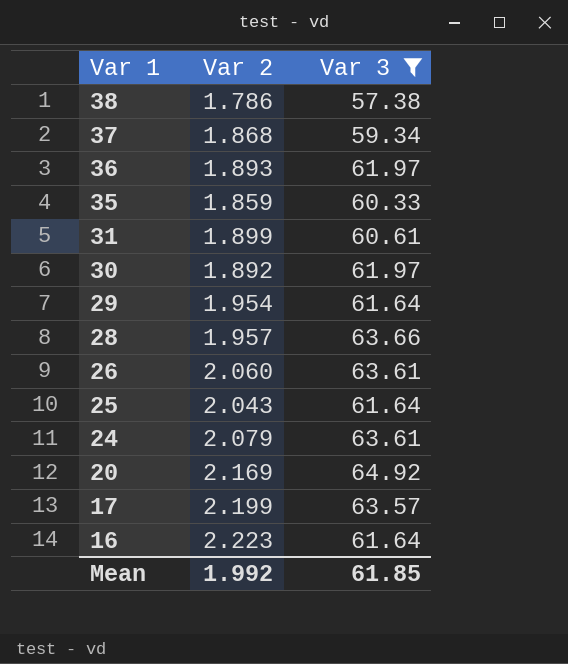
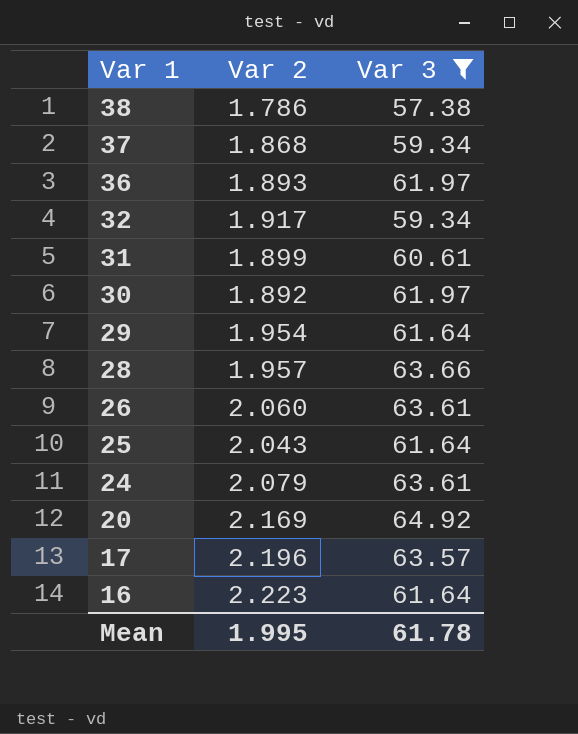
row 35: 1.859 | 60.33 -> none
row 32: none -> 1.917 | 59.34
17 | Var 2: 2.199 -> 2.196
Mean | Var 2: 1.992 -> 1.995
Mean | Var 3: 61.85 -> 61.78

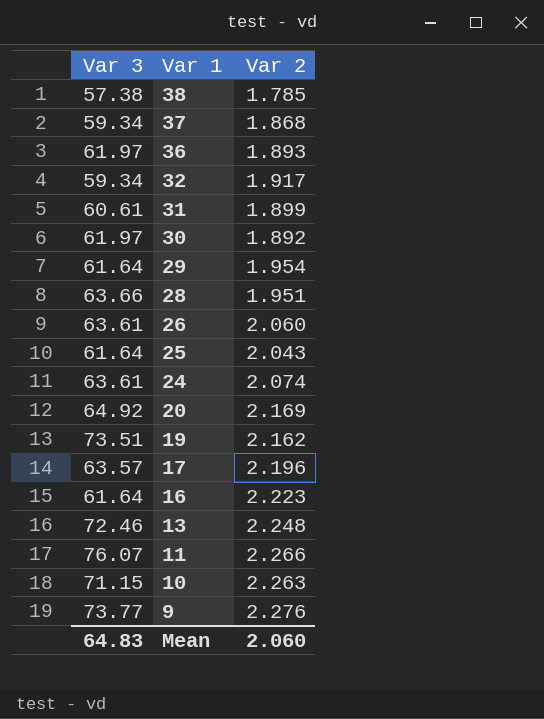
filter: Var 3 <= 64.92 -> none
column Var 3 | position: 3 -> 1
38 | Var 2: 1.786 -> 1.785
28 | Var 2: 1.957 -> 1.951
24 | Var 2: 2.079 -> 2.074
Mean | Var 3: 61.78 -> 64.83
Mean | Var 2: 1.995 -> 2.060

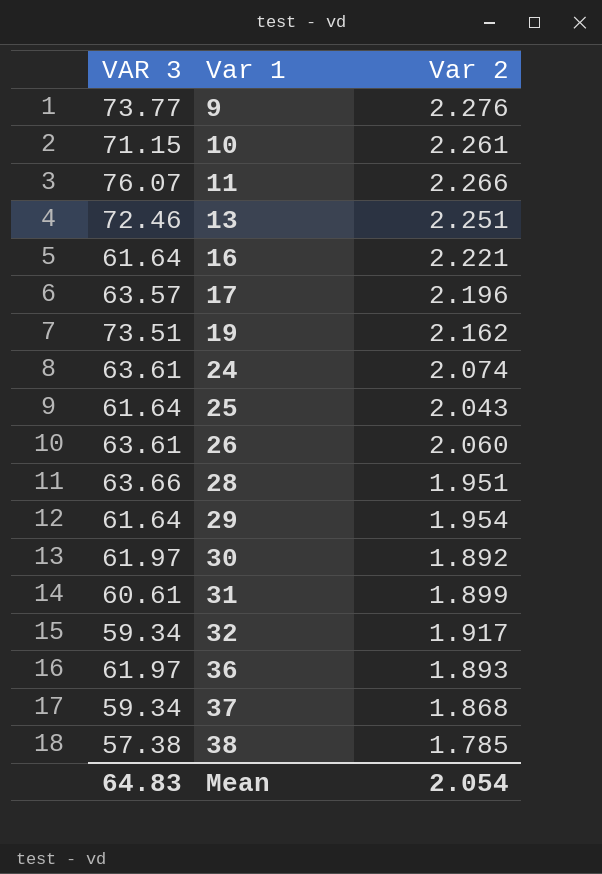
row order: Var 1 descending -> Var 1 ascending
column name: Var 3 -> VAR 3
row 20: 64.92 | 2.169 -> none
10 | Var 2: 2.263 -> 2.261
13 | Var 2: 2.248 -> 2.251
16 | Var 2: 2.223 -> 2.221
Mean | Var 2: 2.060 -> 2.054

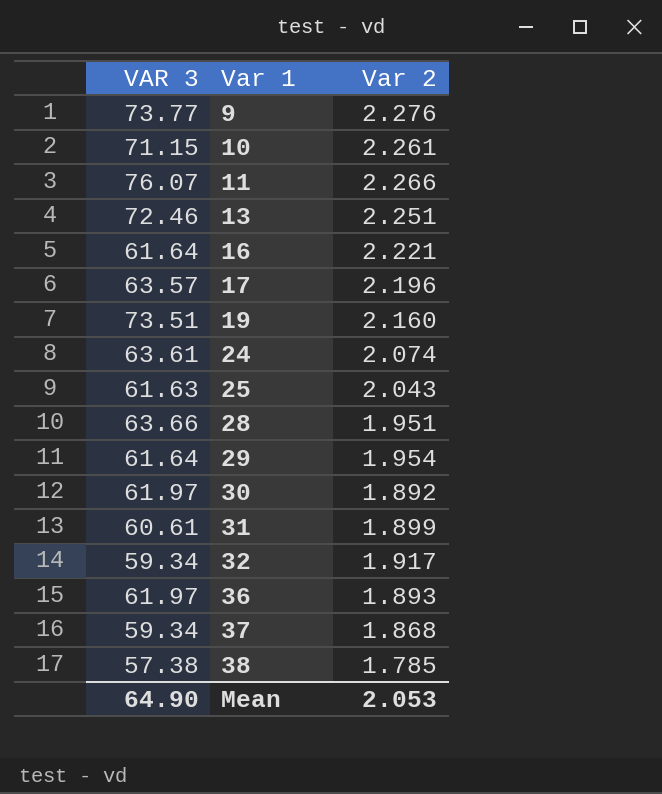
row 26: 63.61 | 2.060 -> none
19 | Var 2: 2.162 -> 2.160
25 | VAR 3: 61.64 -> 61.63
Mean | VAR 3: 64.83 -> 64.90
Mean | Var 2: 2.054 -> 2.053

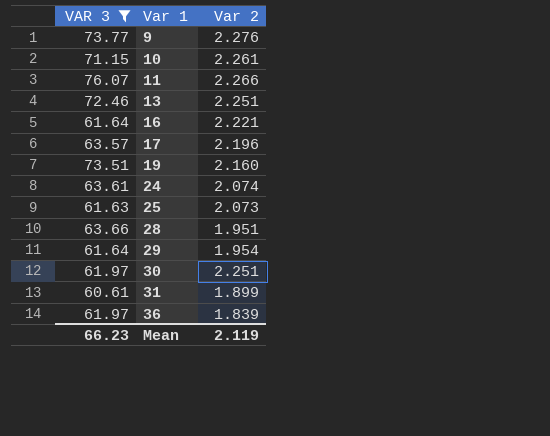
filter: none -> VAR 3 >= 60.61
25 | Var 2: 2.043 -> 2.073
30 | Var 2: 1.892 -> 2.251
36 | Var 2: 1.893 -> 1.839
Mean | VAR 3: 64.90 -> 66.23
Mean | Var 2: 2.053 -> 2.119

